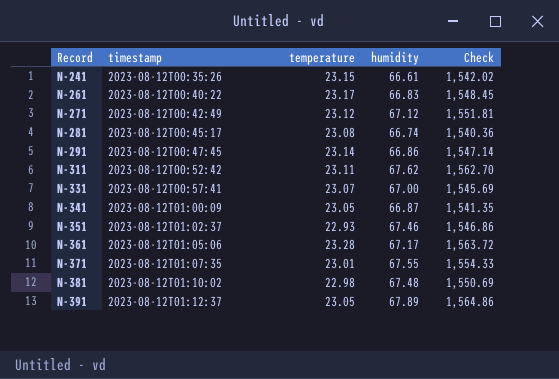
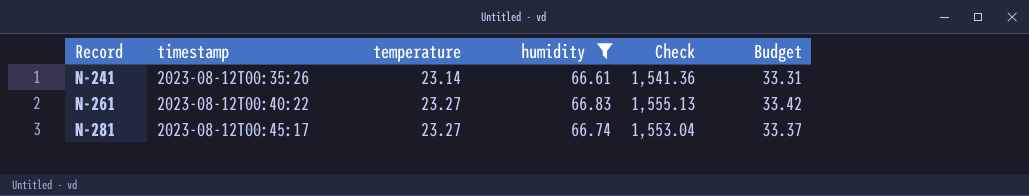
filter: none -> humidity <= 66.83
column Budget | formula: none -> [humidity] * 0.5
N-241 | temperature: 23.15 -> 23.14
N-241 | Check: 1,542.02 -> 1,541.36
N-261 | temperature: 23.17 -> 23.27
N-261 | Check: 1,548.45 -> 1,555.13
N-281 | temperature: 23.08 -> 23.27
N-281 | Check: 1,540.36 -> 1,553.04

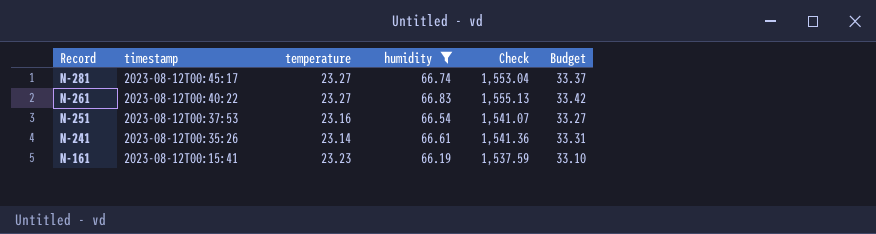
row order: Record ascending -> Record descending
row N-251: none -> 2023-08-12T00:37:53 | 23.16 | 66.54 | 1,541.07 | 33.27
row N-161: none -> 2023-08-12T00:15:41 | 23.23 | 66.19 | 1,537.59 | 33.10

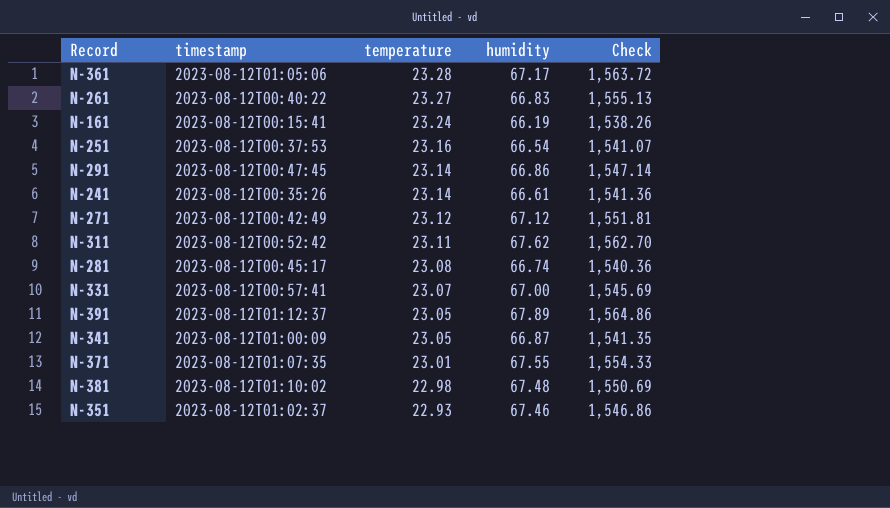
filter: humidity <= 66.83 -> none
row order: Record descending -> temperature descending
column Budget | formula: [humidity] * 0.5 -> none
N-161 | temperature: 23.23 -> 23.24
N-161 | Check: 1,537.59 -> 1,538.26
N-281 | temperature: 23.27 -> 23.08
N-281 | Check: 1,553.04 -> 1,540.36

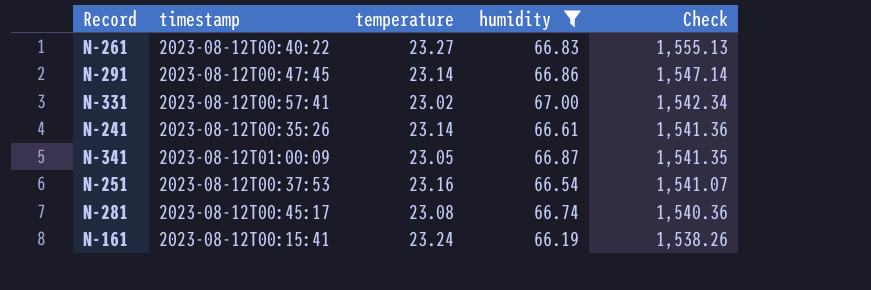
filter: none -> humidity <= 67.00
row order: temperature descending -> Check descending
N-331 | temperature: 23.07 -> 23.02
N-331 | Check: 1,545.69 -> 1,542.34

